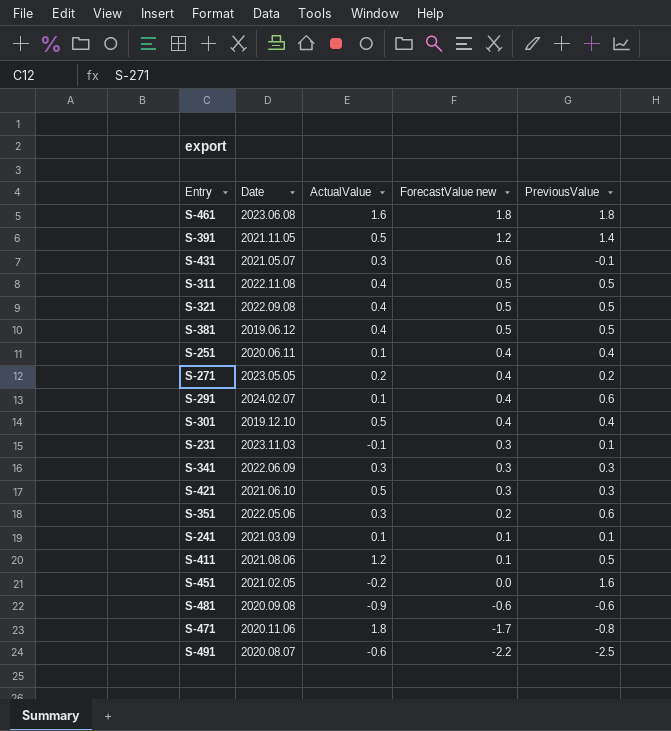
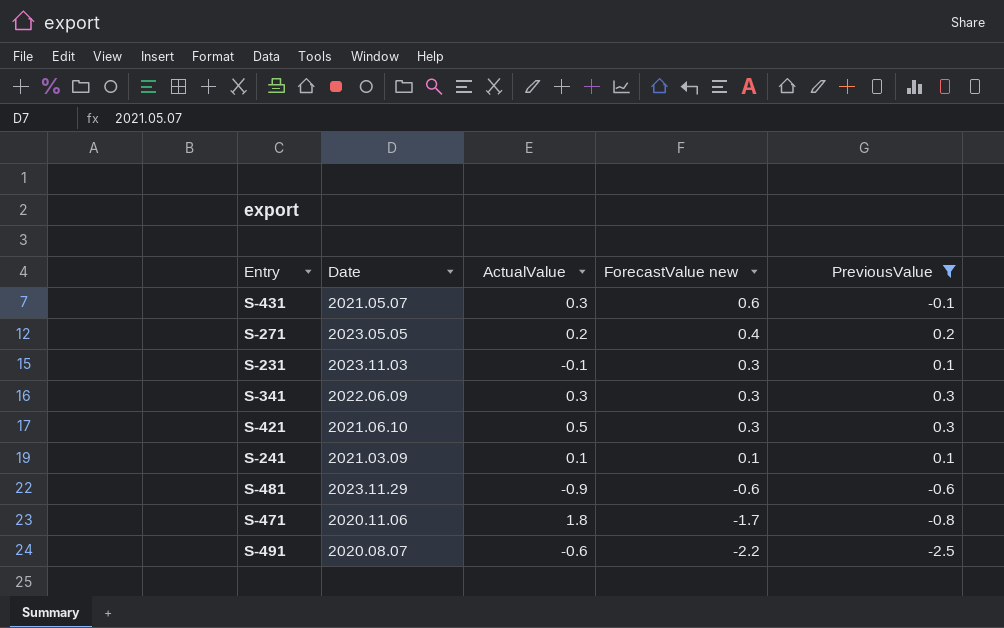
filter: none -> PreviousValue <= 0.3
S-481 | Date: 2020.09.08 -> 2023.11.29

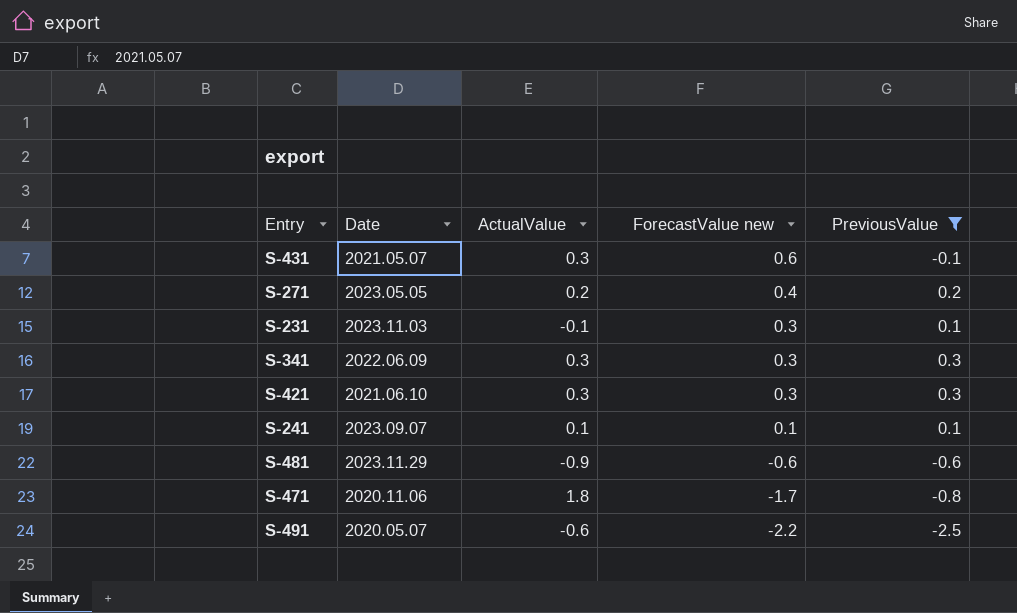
S-421 | ActualValue: 0.5 -> 0.3
S-241 | Date: 2021.03.09 -> 2023.09.07
S-491 | Date: 2020.08.07 -> 2020.05.07

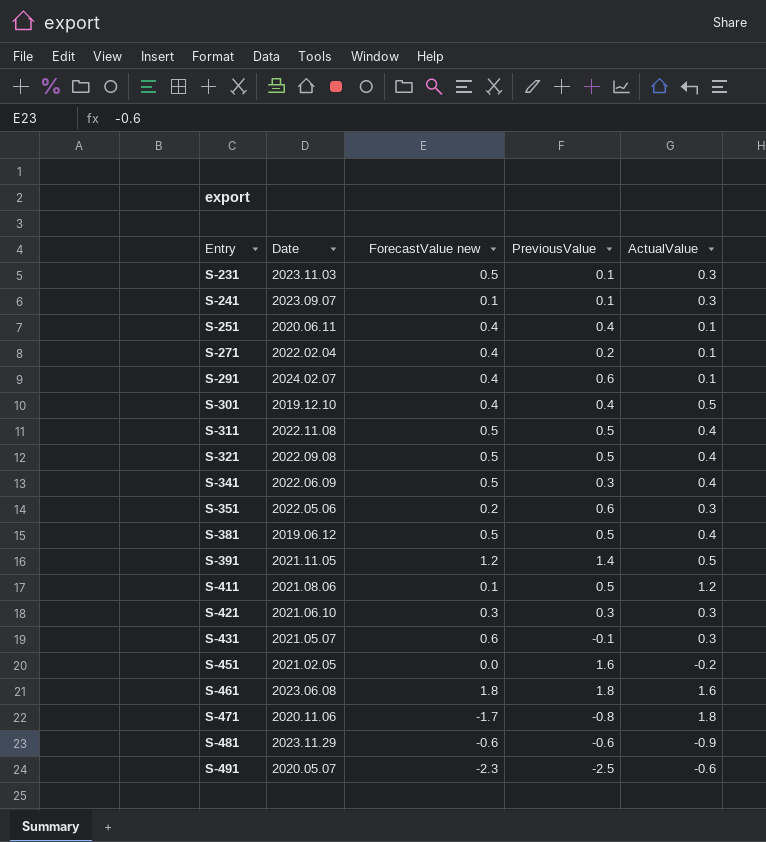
filter: PreviousValue <= 0.3 -> none
row order: ForecastValue new descending -> Entry ascending
column ActualValue | position: 3 -> 5
S-231 | ForecastValue new: 0.3 -> 0.5
S-231 | ActualValue: -0.1 -> 0.3
S-241 | ActualValue: 0.1 -> 0.3
S-271 | Date: 2023.05.05 -> 2022.02.04
S-271 | ActualValue: 0.2 -> 0.1
S-341 | ForecastValue new: 0.3 -> 0.5
S-341 | ActualValue: 0.3 -> 0.4
S-491 | ForecastValue new: -2.2 -> -2.3

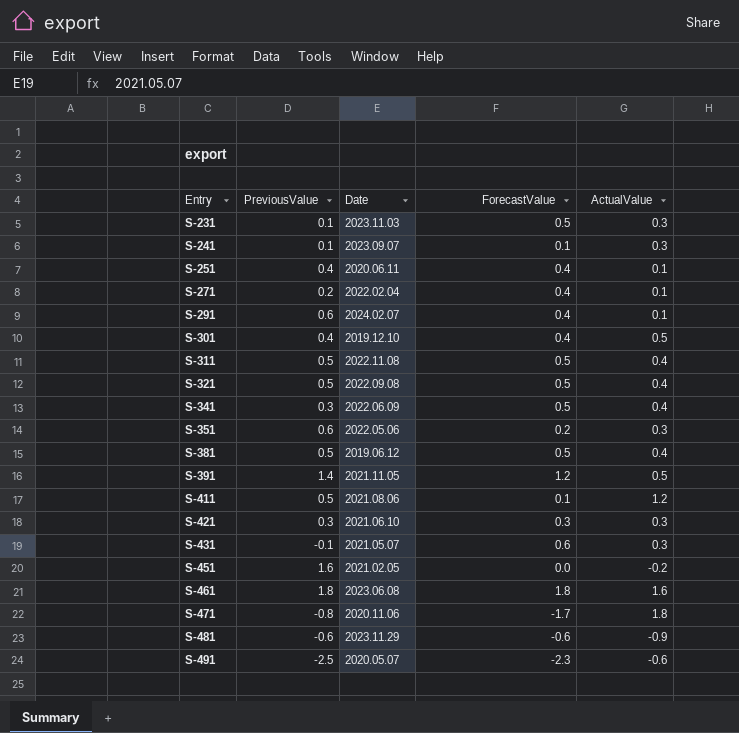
column PreviousValue | position: 4 -> 2
column name: ForecastValue new -> ForecastValue

